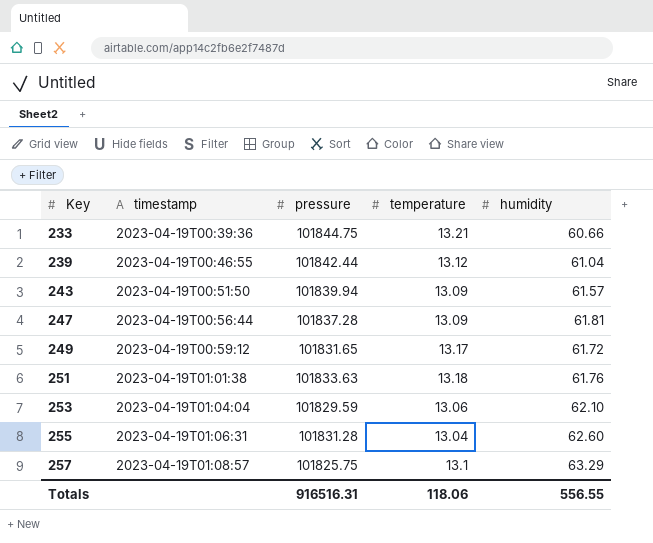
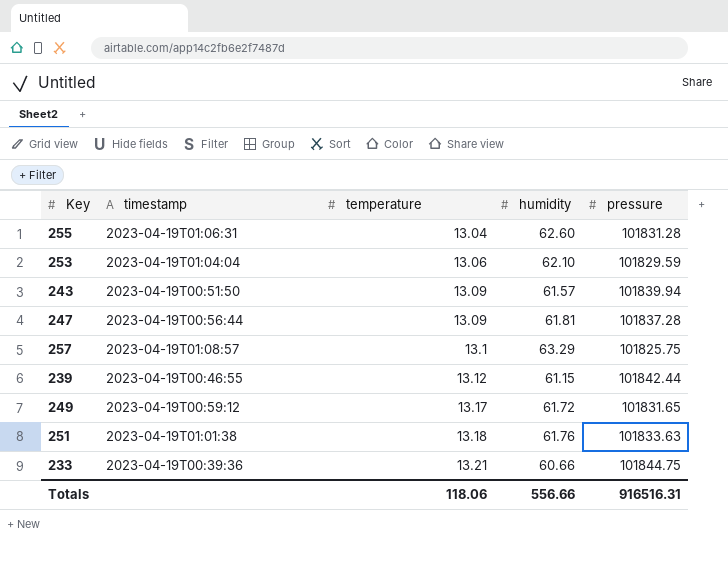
row order: Key ascending -> temperature ascending
column pressure | position: 3 -> 5
239 | humidity: 61.04 -> 61.15
Totals | humidity: 556.55 -> 556.66

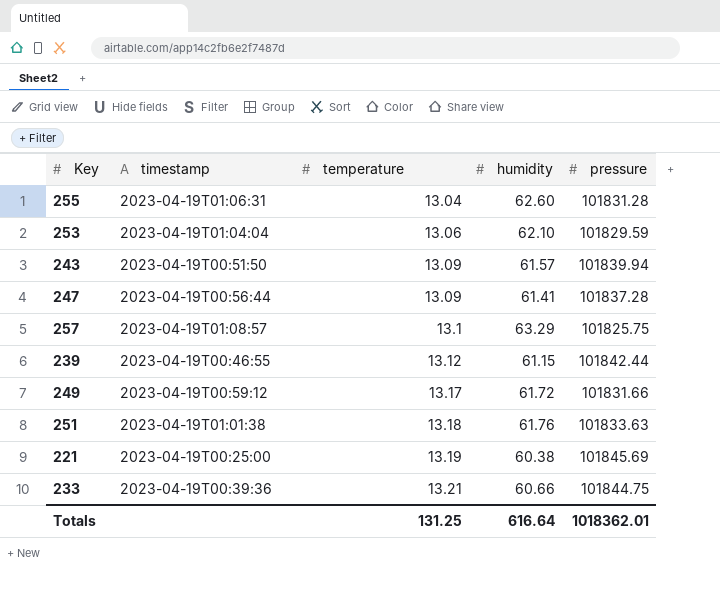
247 | humidity: 61.81 -> 61.41
249 | pressure: 101831.65 -> 101831.66
row 221: none -> 2023-04-19T00:25:00 | 13.19 | 60.38 | 101845.69
Totals | temperature: 118.06 -> 131.25
Totals | humidity: 556.66 -> 616.64
Totals | pressure: 916516.31 -> 1018362.01

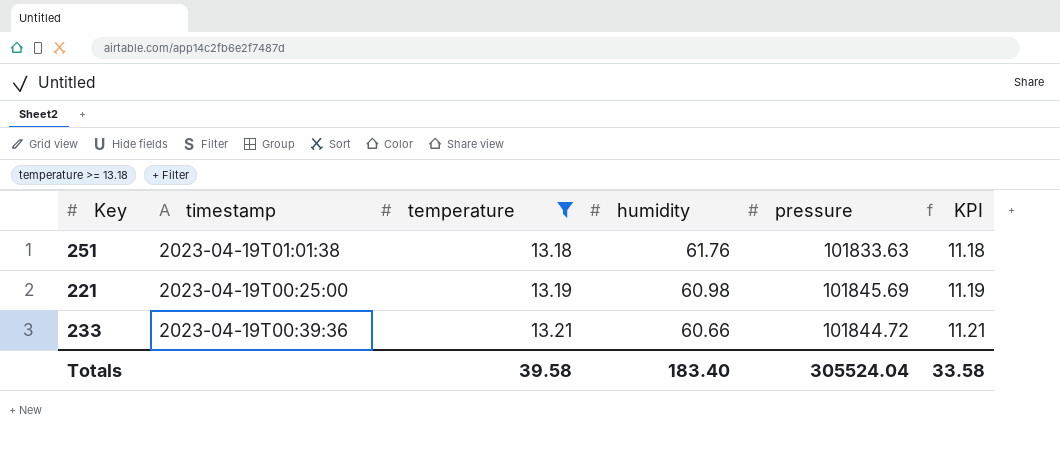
filter: none -> temperature >= 13.18
column KPI | formula: none -> [temperature] - 2
221 | humidity: 60.38 -> 60.98
233 | pressure: 101844.75 -> 101844.72
Totals | temperature: 131.25 -> 39.58
Totals | humidity: 616.64 -> 183.40
Totals | pressure: 1018362.01 -> 305524.04

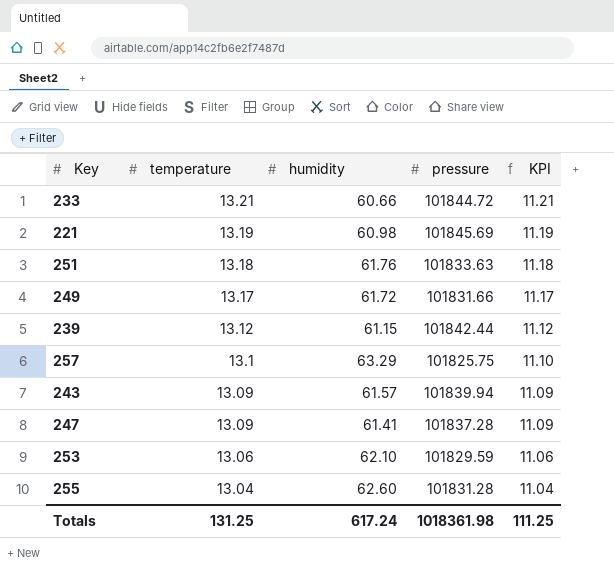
filter: temperature >= 13.18 -> none
row order: temperature ascending -> temperature descending
column timestamp | position: 2 -> none
Totals | temperature: 39.58 -> 131.25
Totals | humidity: 183.40 -> 617.24
Totals | pressure: 305524.04 -> 1018361.98
Totals | KPI: 33.58 -> 111.25

